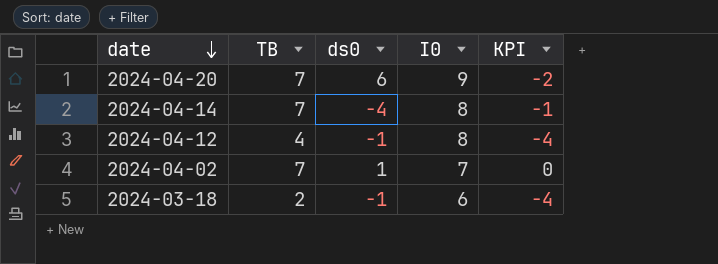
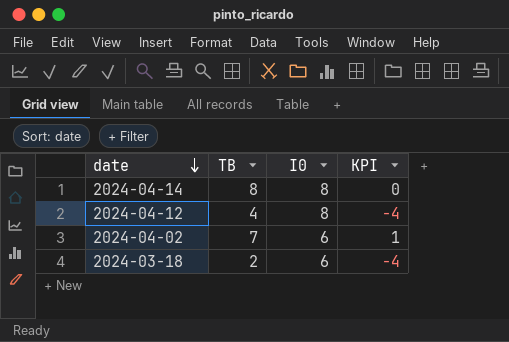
column ds0 | position: 3 -> none
row 2024-04-20: 7 | 6 | 9 | -2 -> none
2024-04-14 | TB: 7 -> 8
2024-04-14 | KPI: -1 -> 0
2024-04-02 | I0: 7 -> 6
2024-04-02 | KPI: 0 -> 1

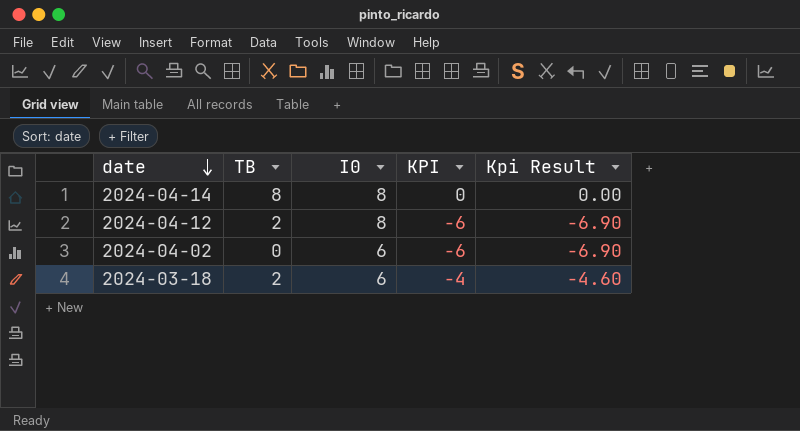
column Kpi Result | formula: none -> [KPI] * 1.15
2024-04-12 | TB: 4 -> 2
2024-04-12 | KPI: -4 -> -6
2024-04-02 | TB: 7 -> 0
2024-04-02 | KPI: 1 -> -6

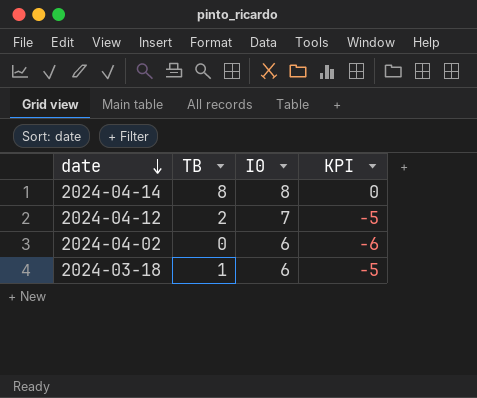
column Kpi Result | formula: [KPI] * 1.15 -> none
2024-04-12 | I0: 8 -> 7
2024-04-12 | KPI: -6 -> -5
2024-03-18 | TB: 2 -> 1
2024-03-18 | KPI: -4 -> -5

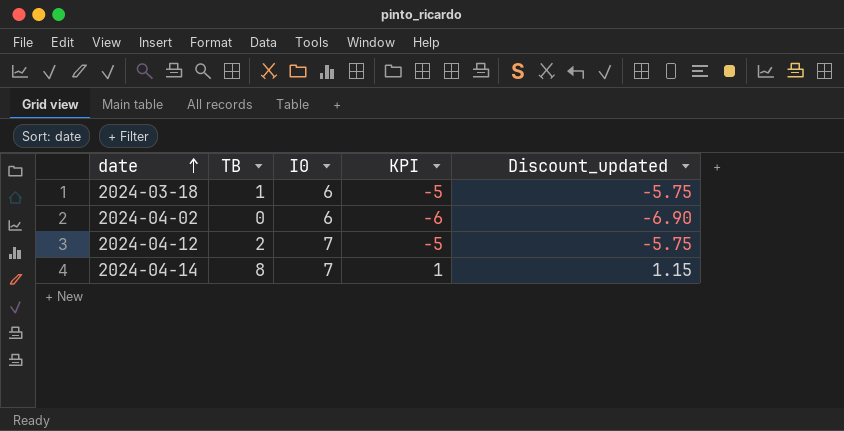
row order: date descending -> date ascending
column Discount_updated | formula: none -> [KPI] * 1.15
2024-04-14 | I0: 8 -> 7
2024-04-14 | KPI: 0 -> 1

